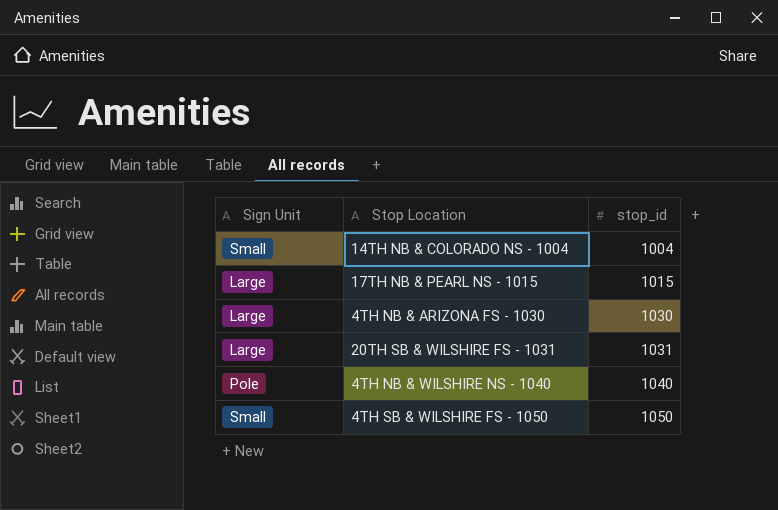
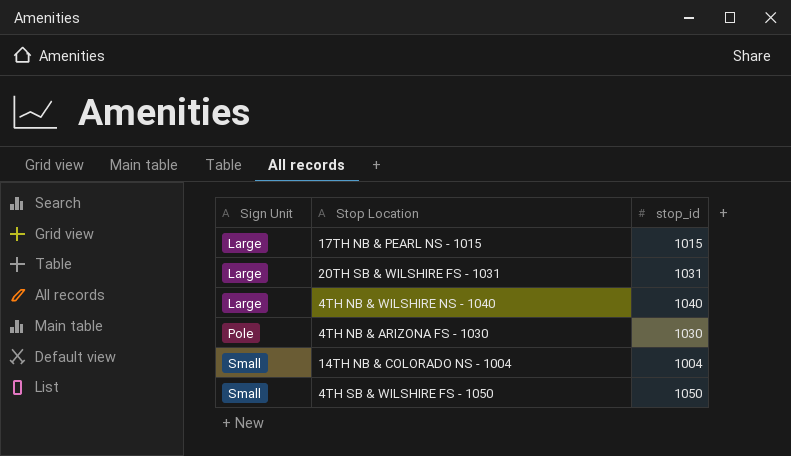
row order: stop_id ascending -> Sign Unit ascending
4TH NB & WILSHIRE NS - 1040 | Sign Unit: Pole -> Large
4TH NB & ARIZONA FS - 1030 | Sign Unit: Large -> Pole

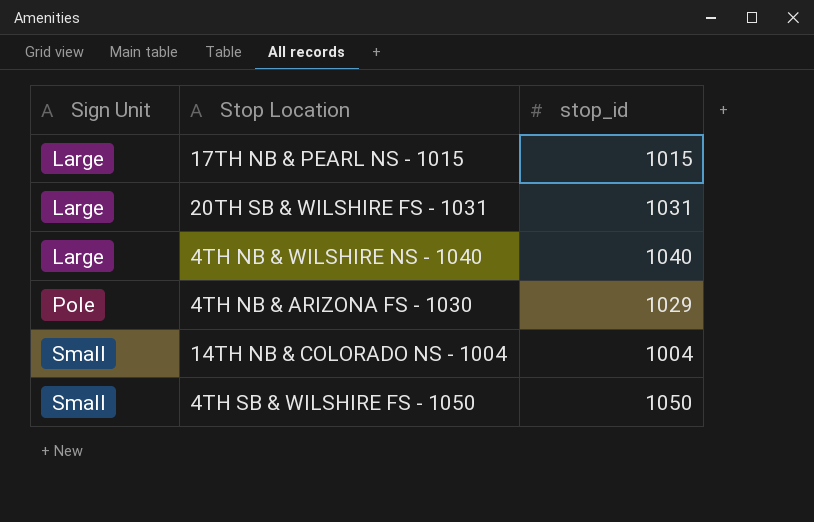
4TH NB & ARIZONA FS - 1030 | stop_id: 1030 -> 1029

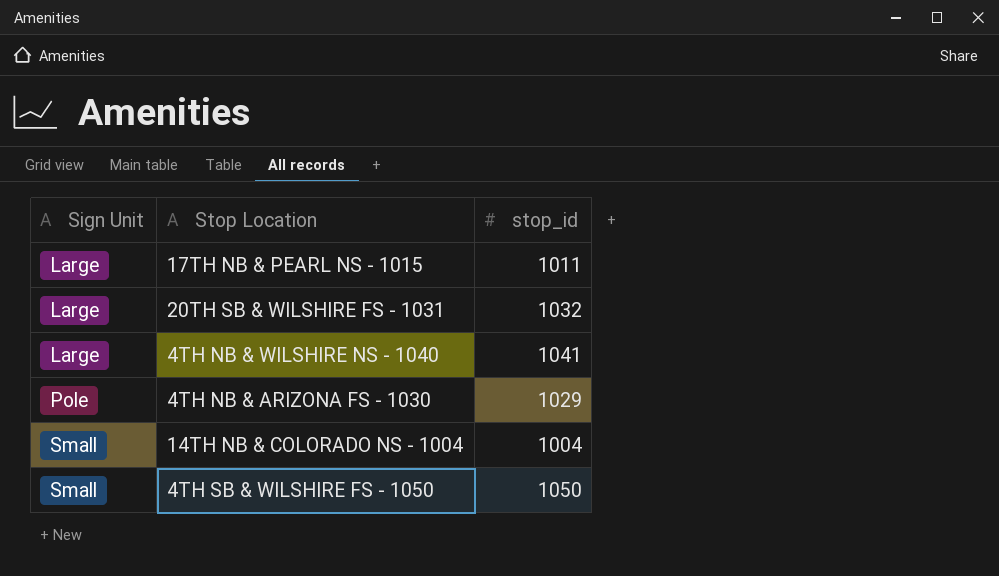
17TH NB & PEARL NS - 1015 | stop_id: 1015 -> 1011
20TH SB & WILSHIRE FS - 1031 | stop_id: 1031 -> 1032
4TH NB & WILSHIRE NS - 1040 | stop_id: 1040 -> 1041

